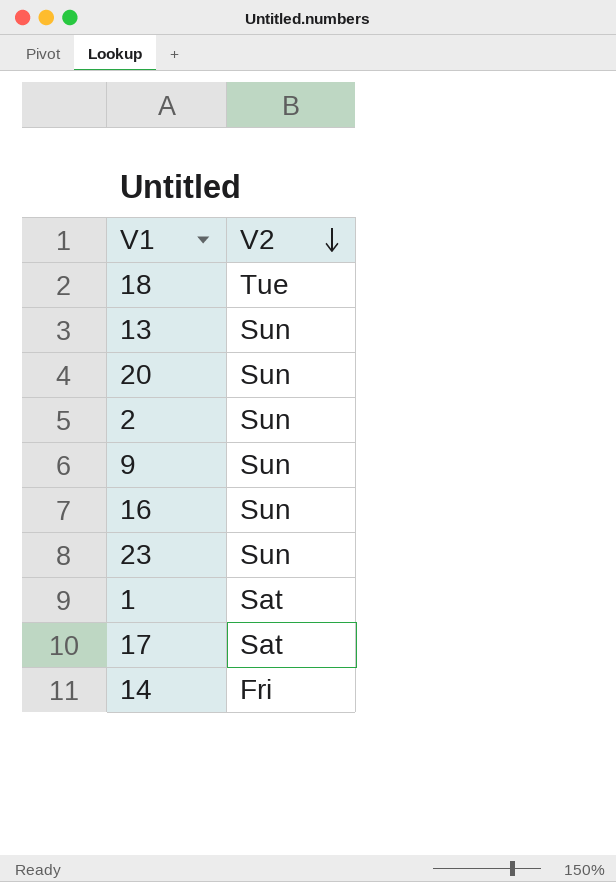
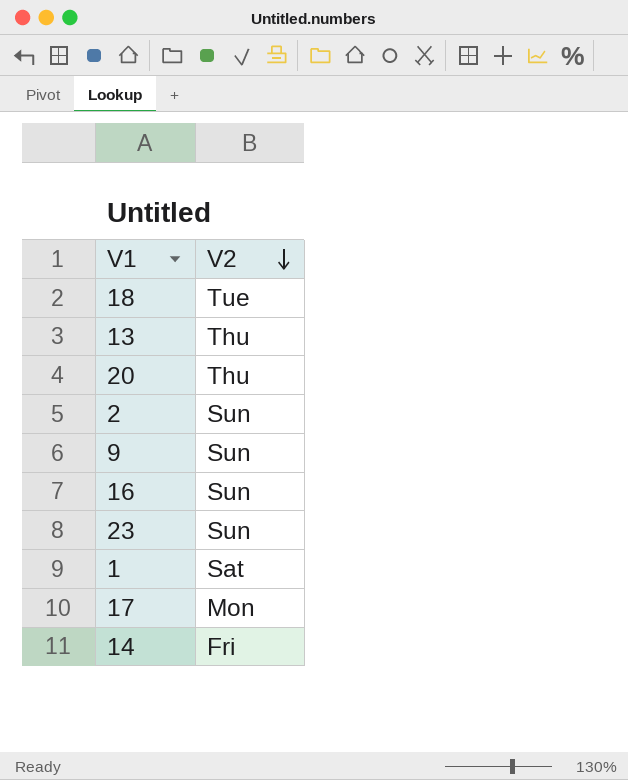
13 | V2: Sun -> Thu
20 | V2: Sun -> Thu
17 | V2: Sat -> Mon

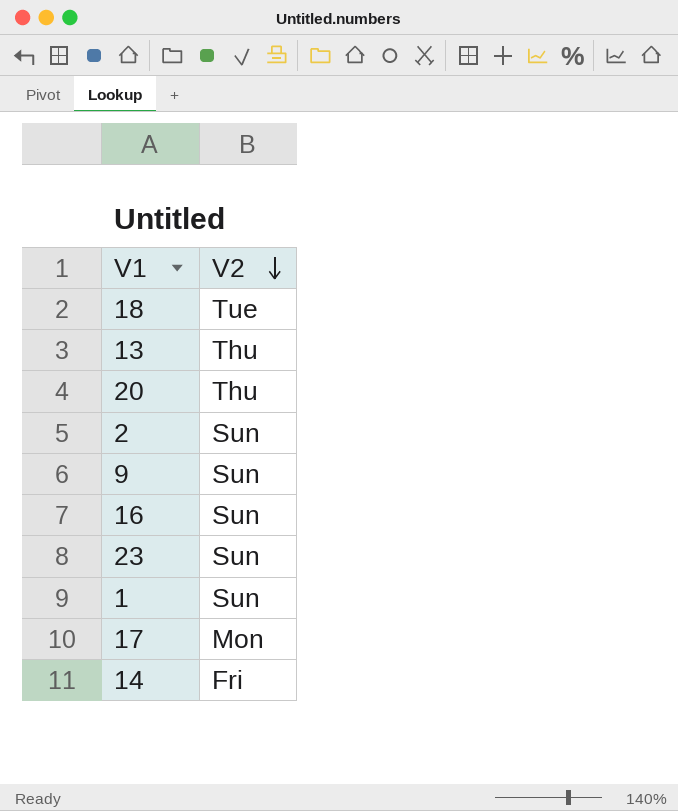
1 | V2: Sat -> Sun

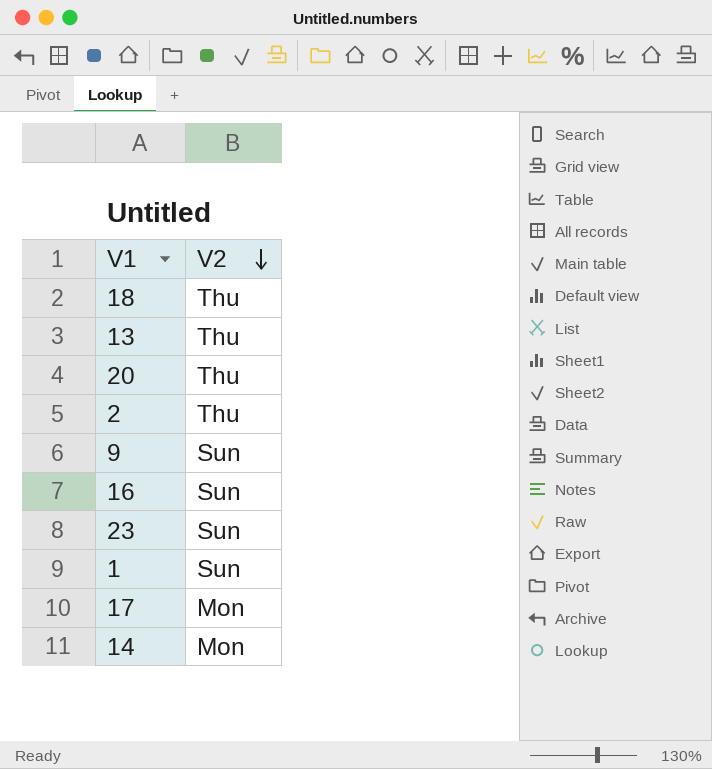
18 | V2: Tue -> Thu
2 | V2: Sun -> Thu
14 | V2: Fri -> Mon

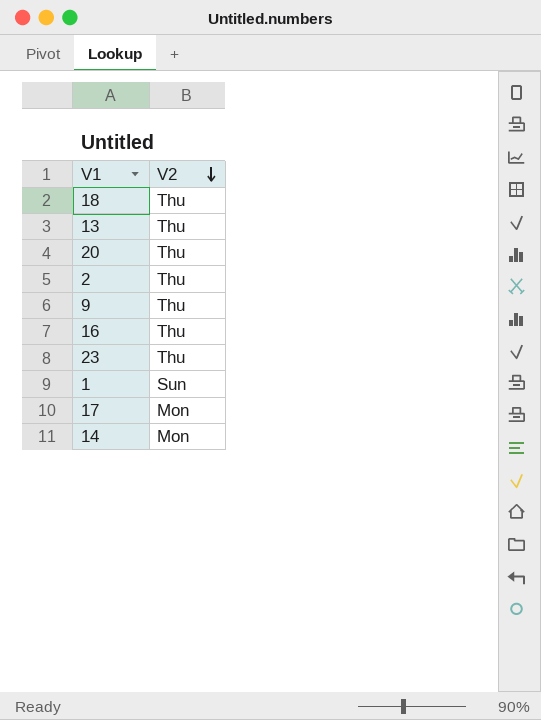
9 | V2: Sun -> Thu
16 | V2: Sun -> Thu
23 | V2: Sun -> Thu

